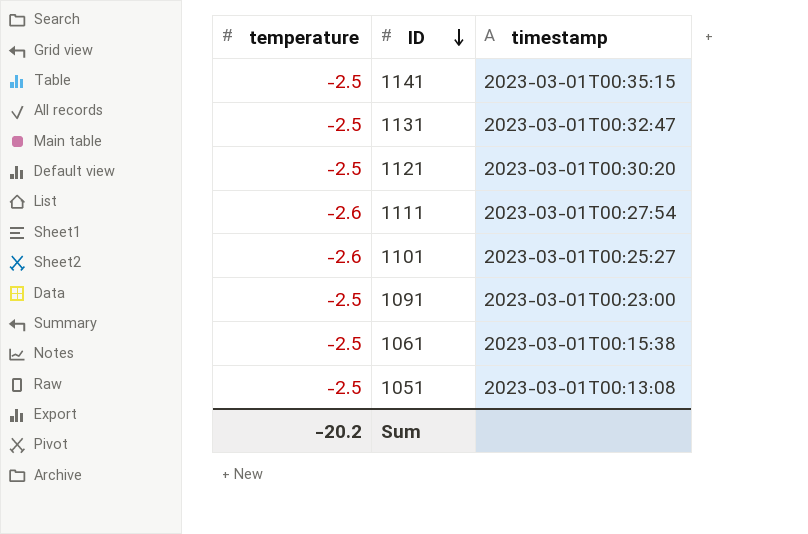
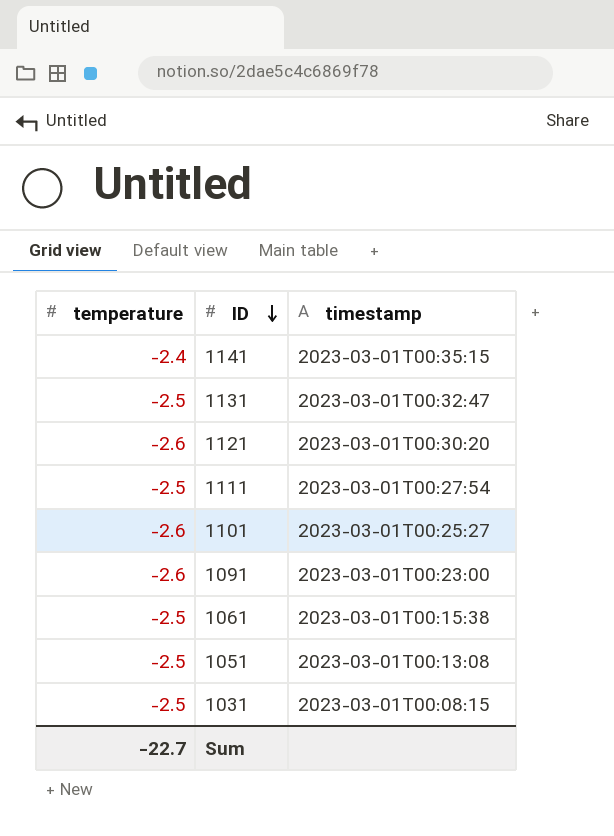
1141 | temperature: -2.5 -> -2.4
1121 | temperature: -2.5 -> -2.6
1111 | temperature: -2.6 -> -2.5
1091 | temperature: -2.5 -> -2.6
row 1031: none -> -2.5 | 2023-03-01T00:08:15
Sum | temperature: -20.2 -> -22.7

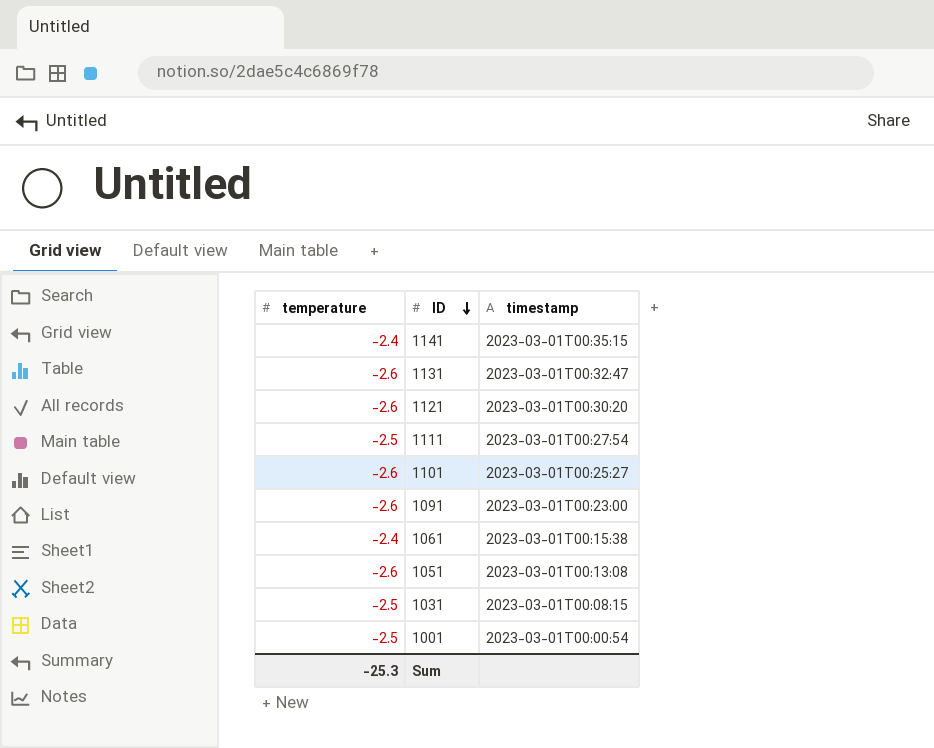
1131 | temperature: -2.5 -> -2.6
1061 | temperature: -2.5 -> -2.4
1051 | temperature: -2.5 -> -2.6
row 1001: none -> -2.5 | 2023-03-01T00:00:54
Sum | temperature: -22.7 -> -25.3

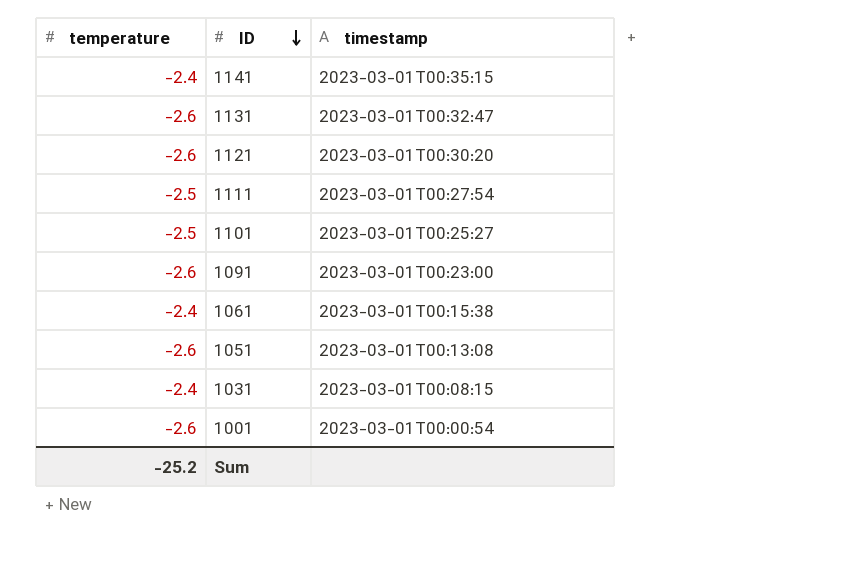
1101 | temperature: -2.6 -> -2.5
1031 | temperature: -2.5 -> -2.4
1001 | temperature: -2.5 -> -2.6
Sum | temperature: -25.3 -> -25.2

